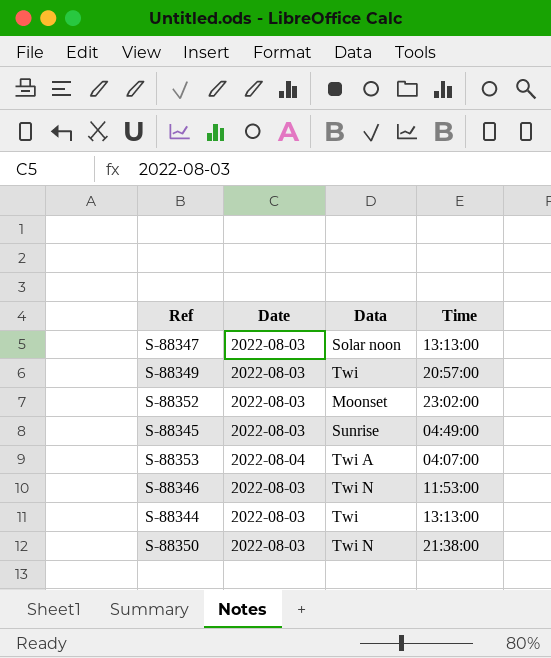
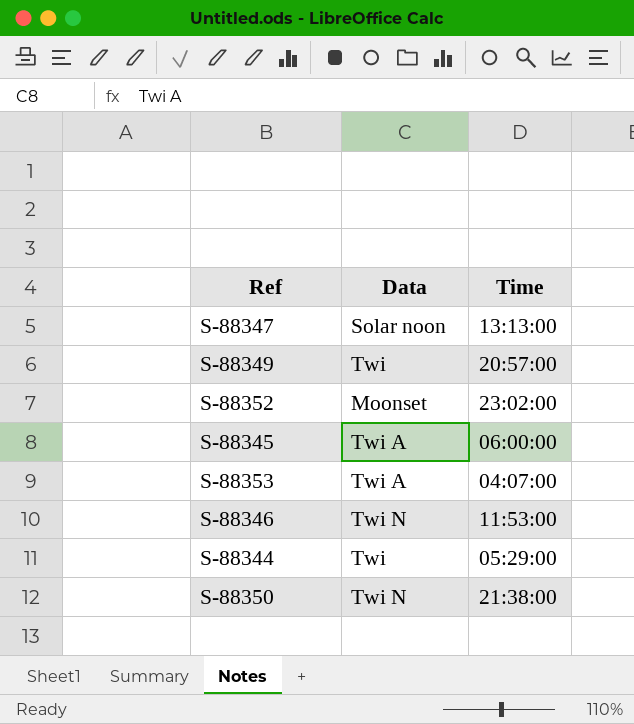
column Date | position: 2 -> none
S-88345 | Data: Sunrise -> Twi A
S-88345 | Time: 04:49:00 -> 06:00:00
S-88344 | Time: 13:13:00 -> 05:29:00

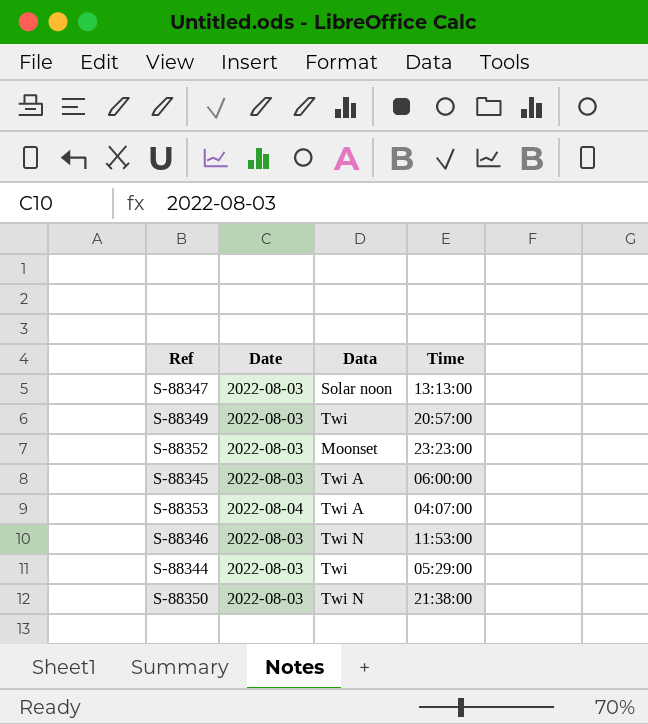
column Date | position: none -> 2
S-88352 | Time: 23:02:00 -> 23:23:00

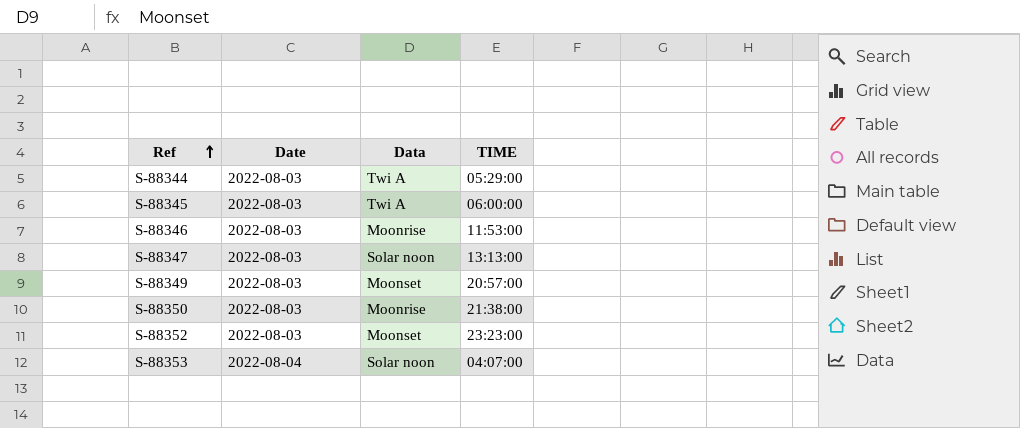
row order: none -> Ref ascending
column name: Time -> TIME
S-88344 | Data: Twi -> Twi A
S-88346 | Data: Twi N -> Moonrise
S-88349 | Data: Twi -> Moonset
S-88350 | Data: Twi N -> Moonrise
S-88353 | Data: Twi A -> Solar noon

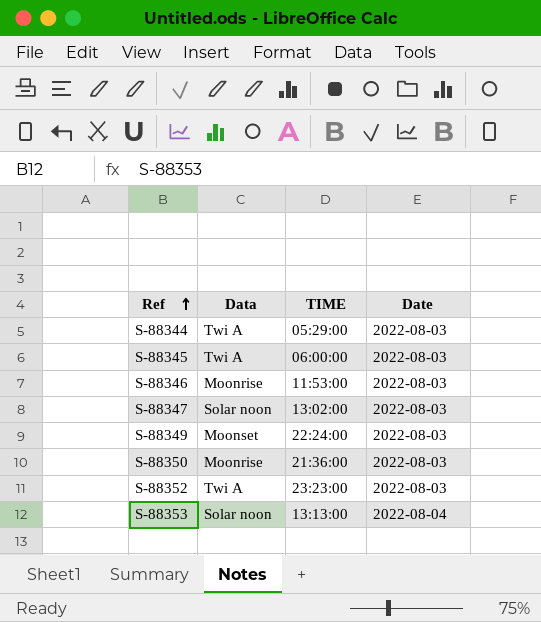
column Date | position: 2 -> 4
S-88347 | TIME: 13:13:00 -> 13:02:00
S-88349 | TIME: 20:57:00 -> 22:24:00
S-88350 | TIME: 21:38:00 -> 21:36:00
S-88352 | Data: Moonset -> Twi A
S-88353 | TIME: 04:07:00 -> 13:13:00

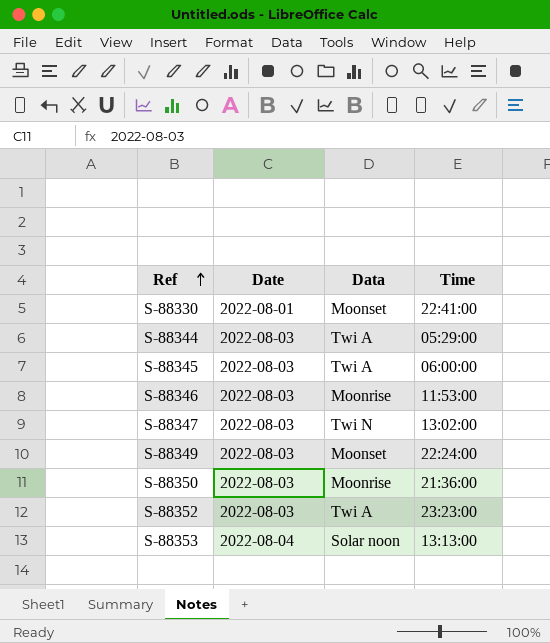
column Date | position: 4 -> 2
column name: TIME -> Time
row S-88330: none -> 2022-08-01 | Moonset | 22:41:00
S-88347 | Data: Solar noon -> Twi N

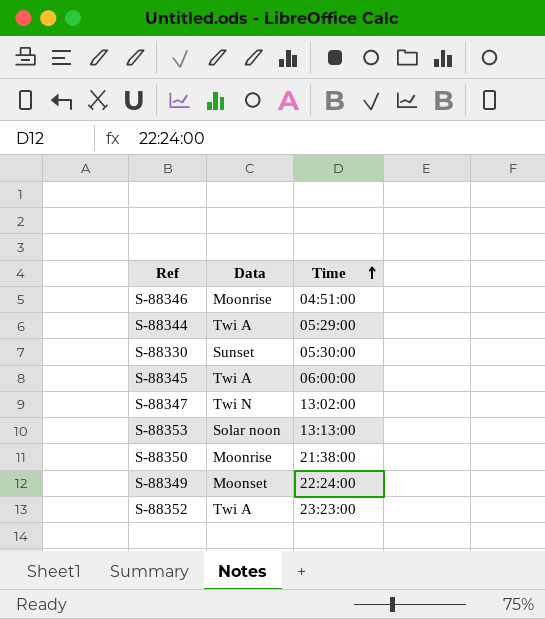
row order: Ref ascending -> Time ascending
column Date | position: 2 -> none
S-88346 | Time: 11:53:00 -> 04:51:00
S-88330 | Data: Moonset -> Sunset
S-88330 | Time: 22:41:00 -> 05:30:00
S-88350 | Time: 21:36:00 -> 21:38:00

